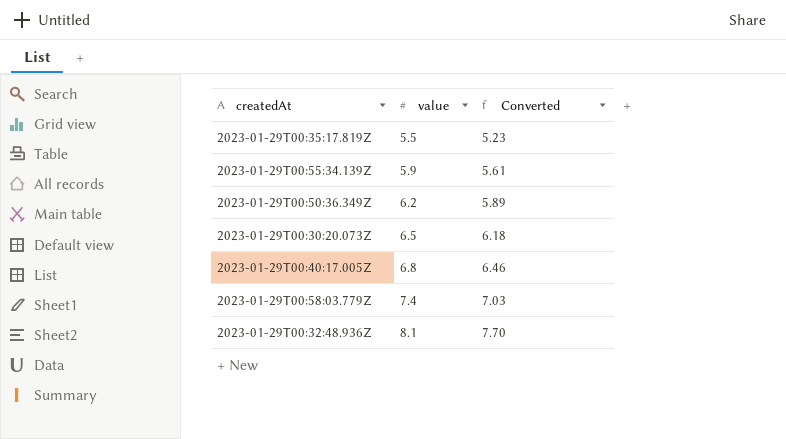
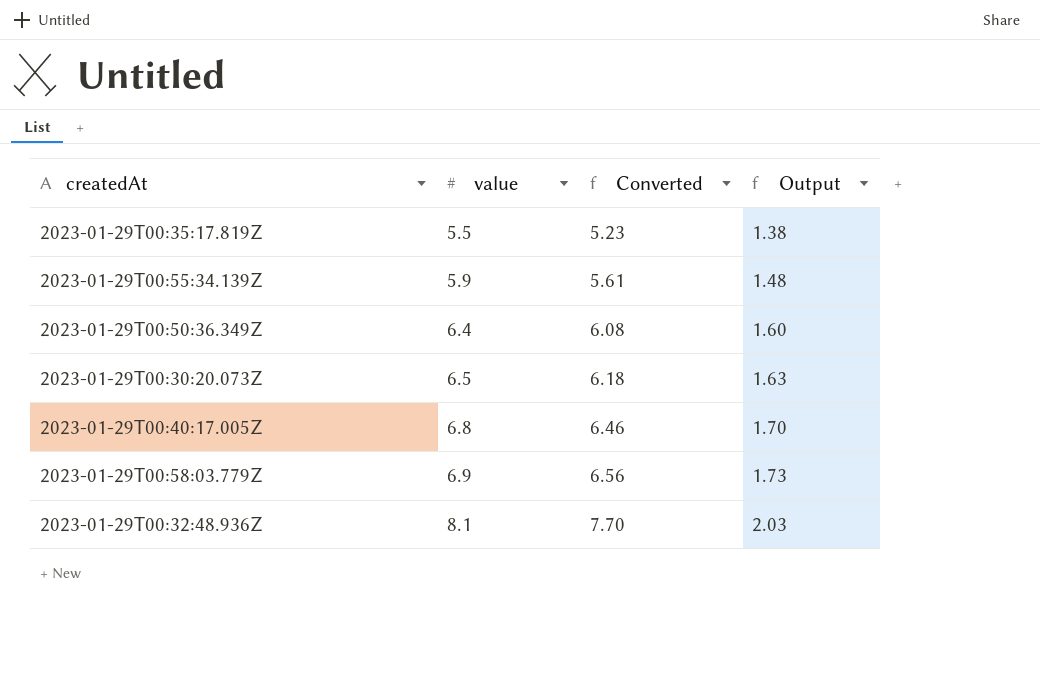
column Output | formula: none -> [value] * 0.25
2023-01-29T00:50:36.349Z | value: 6.2 -> 6.4
2023-01-29T00:50:36.349Z | Converted: 5.89 -> 6.08
2023-01-29T00:58:03.779Z | value: 7.4 -> 6.9
2023-01-29T00:58:03.779Z | Converted: 7.03 -> 6.56

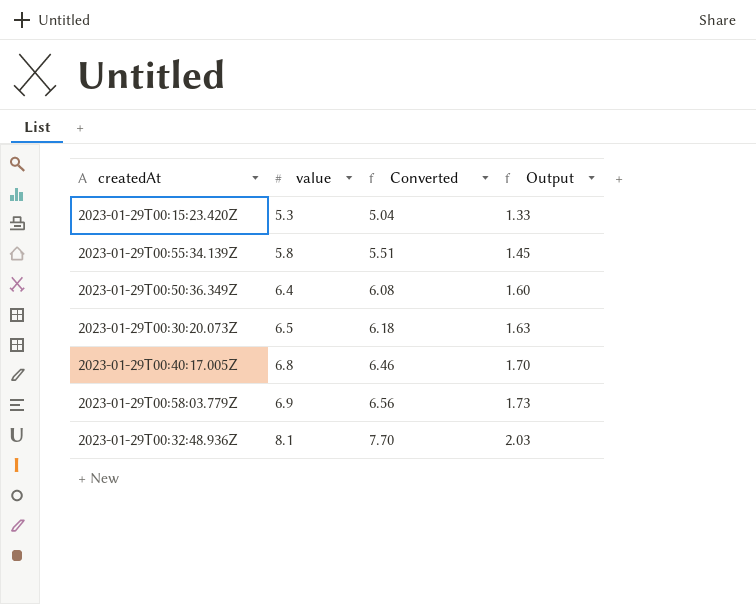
row 2023-01-29T00:35:17.819Z: 5.5 | 5.23 | 1.38 -> none
row 2023-01-29T00:15:23.420Z: none -> 5.3 | 5.04 | 1.33
2023-01-29T00:55:34.139Z | value: 5.9 -> 5.8
2023-01-29T00:55:34.139Z | Converted: 5.61 -> 5.51
2023-01-29T00:55:34.139Z | Output: 1.48 -> 1.45

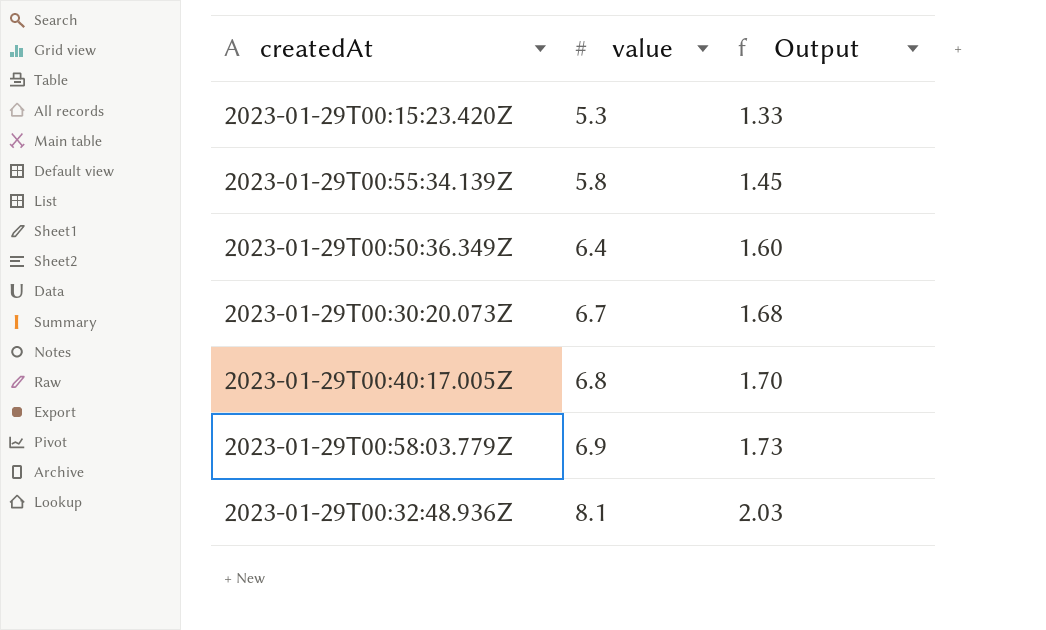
column Converted | formula: [value] * 0.95 -> none
2023-01-29T00:30:20.073Z | value: 6.5 -> 6.7
2023-01-29T00:30:20.073Z | Output: 1.63 -> 1.68

